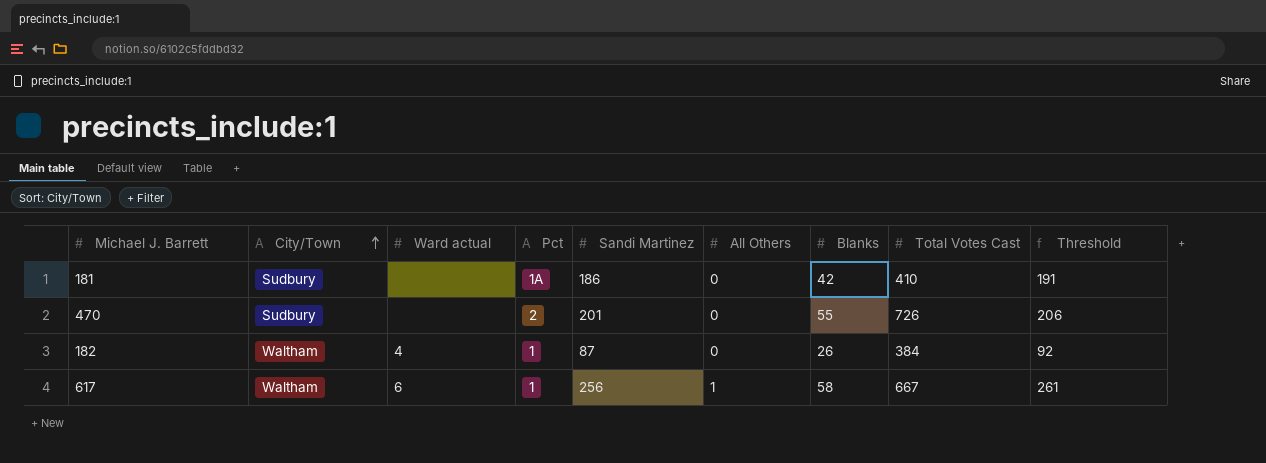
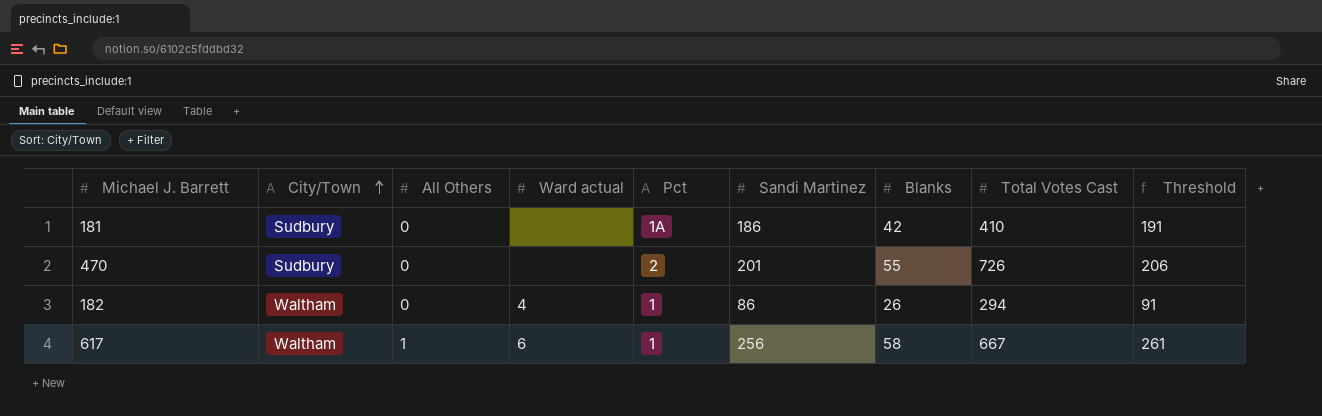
column All Others | position: 6 -> 3
182 | Sandi Martinez: 87 -> 86
182 | Total Votes Cast: 384 -> 294
182 | Threshold: 92 -> 91

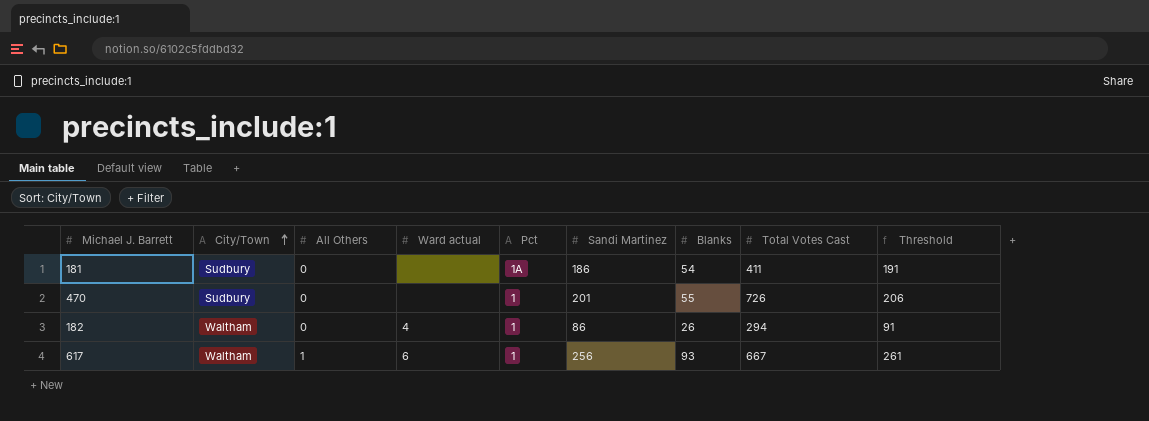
181 | Blanks: 42 -> 54
181 | Total Votes Cast: 410 -> 411
470 | Pct: 2 -> 1
617 | Blanks: 58 -> 93

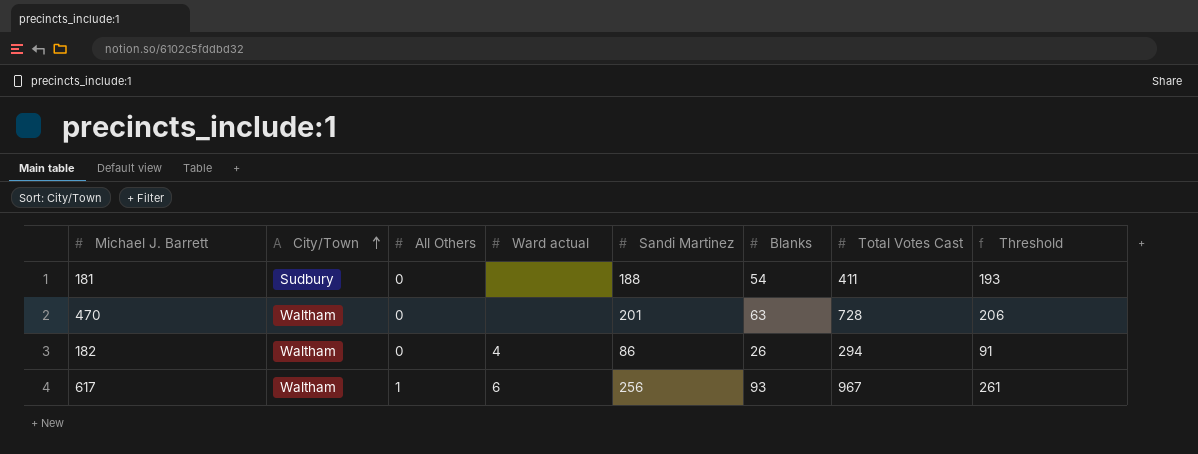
column Pct | position: 5 -> none
181 | Sandi Martinez: 186 -> 188
181 | Threshold: 191 -> 193
470 | City/Town: Sudbury -> Waltham
470 | Blanks: 55 -> 63
470 | Total Votes Cast: 726 -> 728
617 | Total Votes Cast: 667 -> 967

